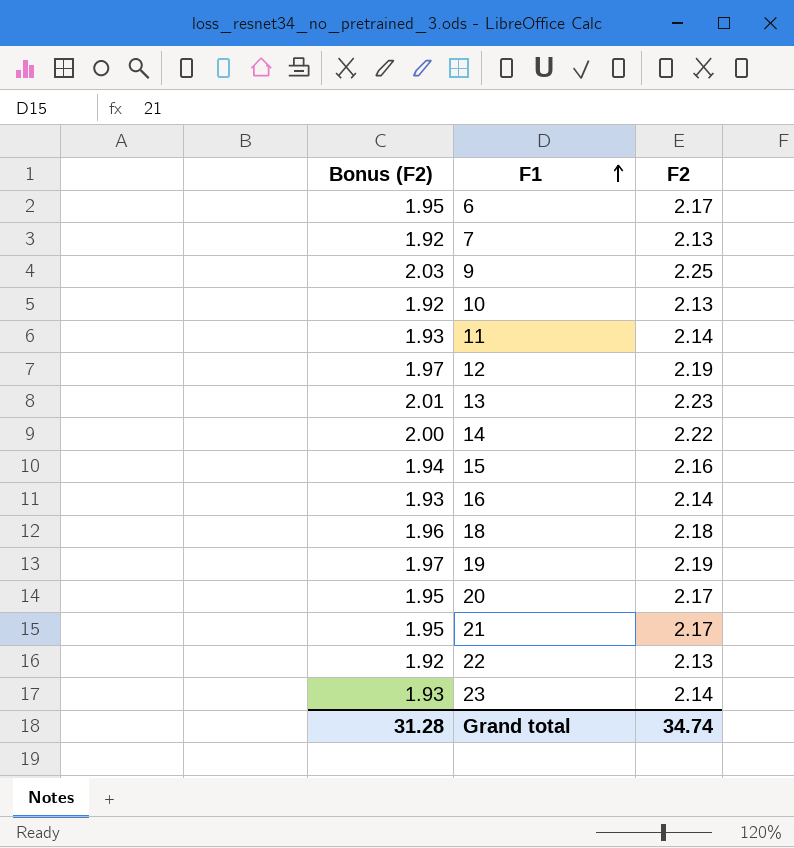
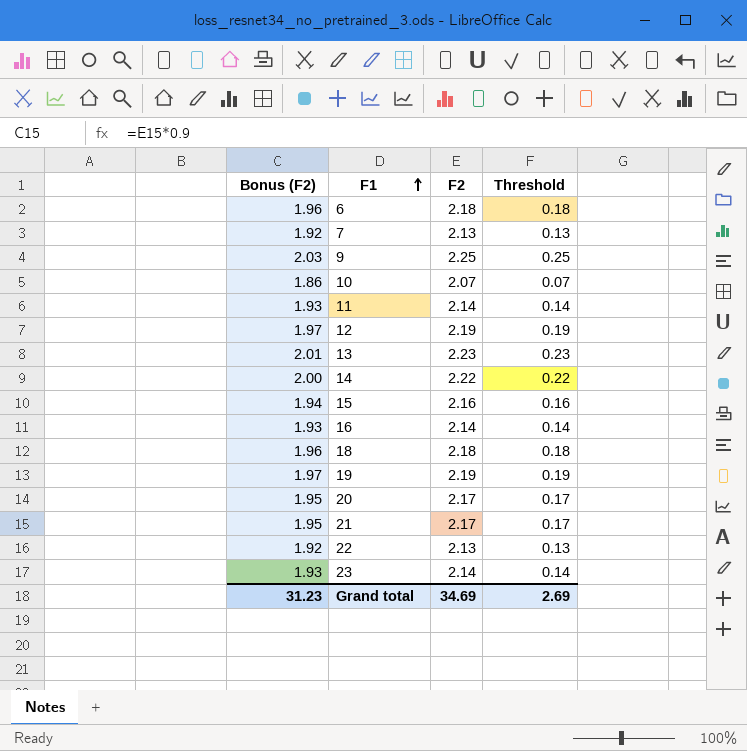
column Threshold | formula: none -> [F2] - 2
6 | Bonus (F2): 1.95 -> 1.96
6 | F2: 2.17 -> 2.18
10 | Bonus (F2): 1.92 -> 1.86
10 | F2: 2.13 -> 2.07
Grand total | Bonus (F2): 31.28 -> 31.23
Grand total | F2: 34.74 -> 34.69

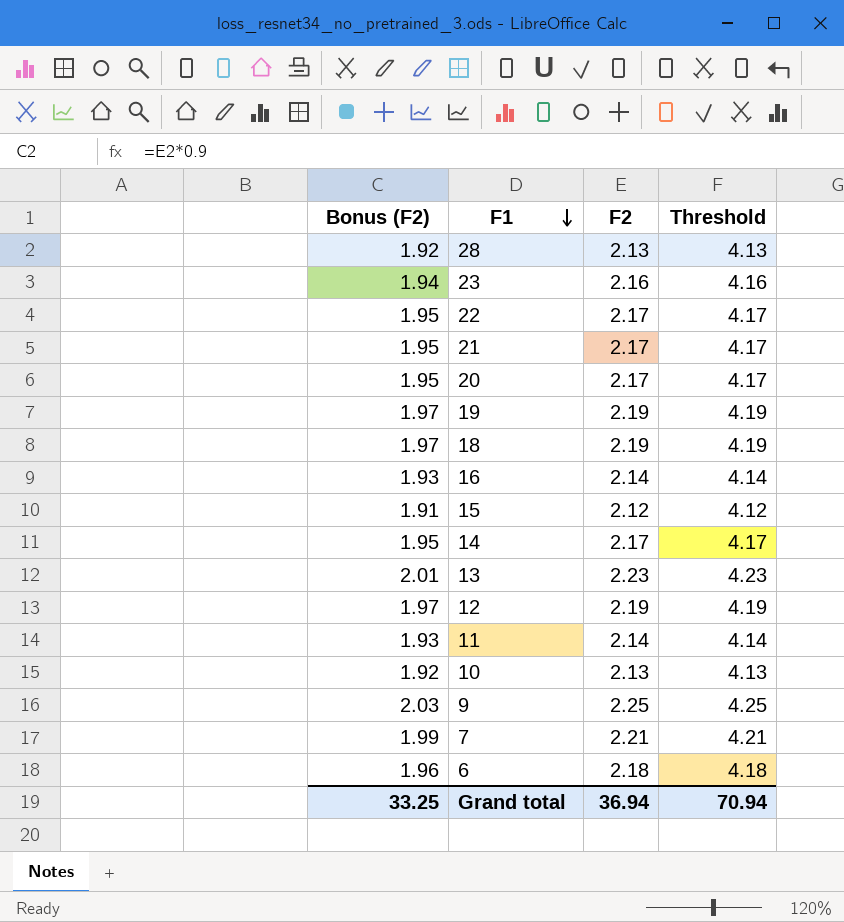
row order: F1 ascending -> F1 descending
column Threshold | formula: [F2] - 2 -> [F2] + 2
row 28: none -> 1.92 | 2.13 | 4.13
23 | Bonus (F2): 1.93 -> 1.94
23 | F2: 2.14 -> 2.16
22 | Bonus (F2): 1.92 -> 1.95
22 | F2: 2.13 -> 2.17
18 | Bonus (F2): 1.96 -> 1.97
18 | F2: 2.18 -> 2.19
15 | Bonus (F2): 1.94 -> 1.91
15 | F2: 2.16 -> 2.12
14 | Bonus (F2): 2.00 -> 1.95
14 | F2: 2.22 -> 2.17
10 | Bonus (F2): 1.86 -> 1.92
10 | F2: 2.07 -> 2.13
7 | Bonus (F2): 1.92 -> 1.99
7 | F2: 2.13 -> 2.21
Grand total | Bonus (F2): 31.23 -> 33.25
Grand total | F2: 34.69 -> 36.94
Grand total | Threshold: 2.69 -> 70.94

